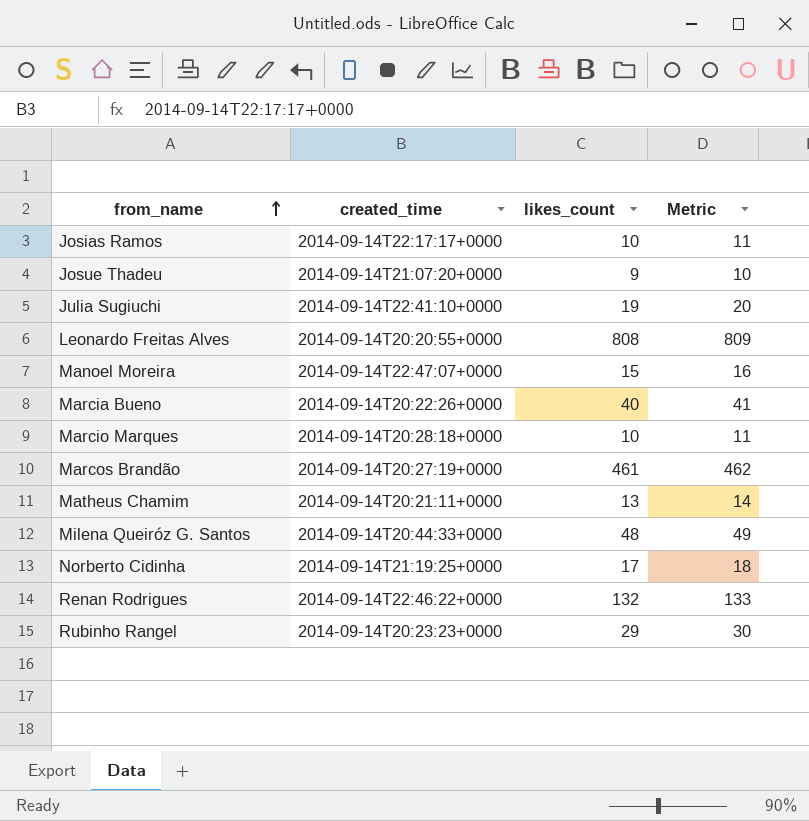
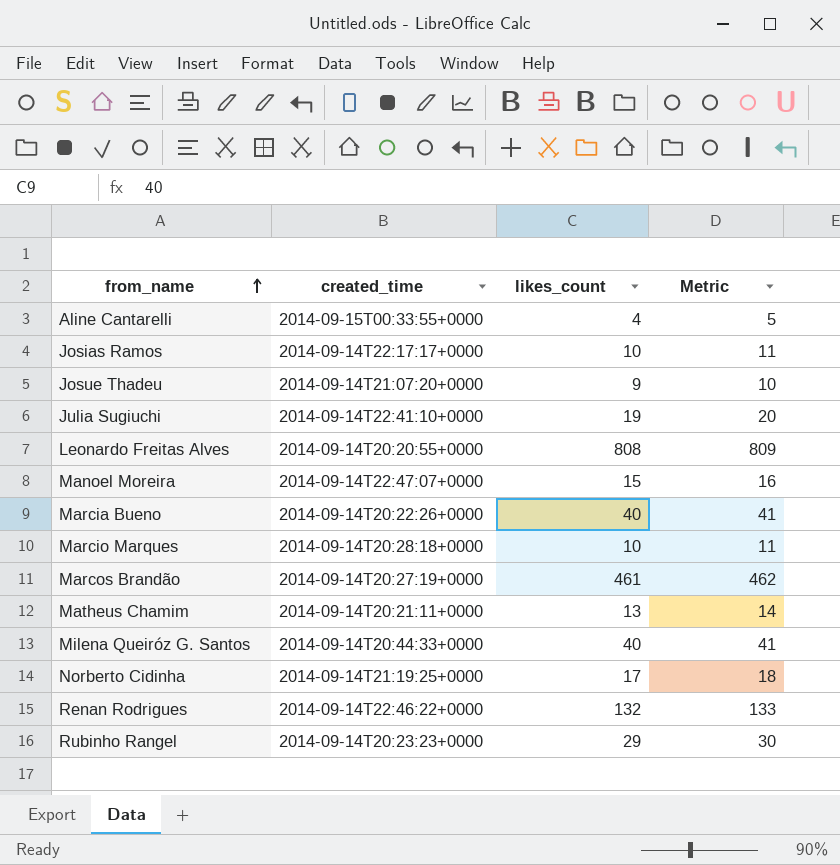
row Aline Cantarelli: none -> 2014-09-15T00:33:55+0000 | 4 | 5
Milena Queiróz G. Santos | likes_count: 48 -> 40
Milena Queiróz G. Santos | Metric: 49 -> 41

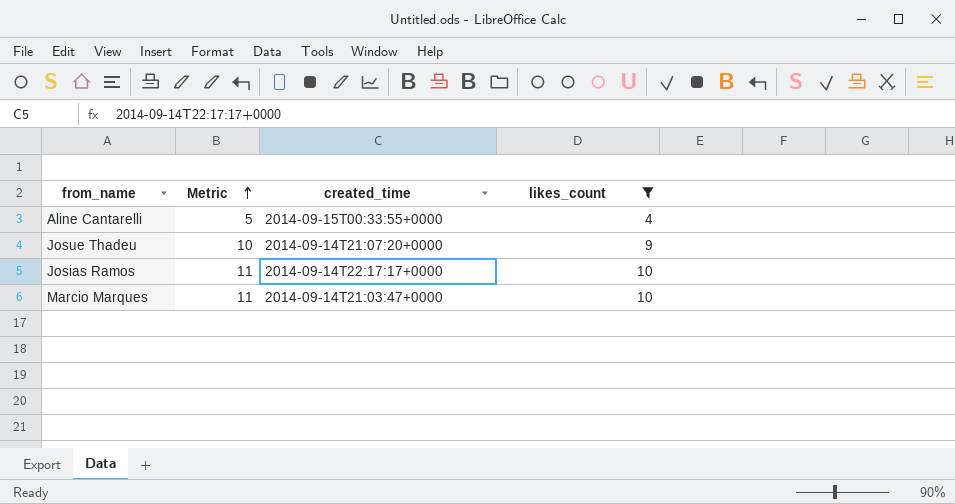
filter: none -> likes_count <= 10
row order: from_name ascending -> Metric ascending
column Metric | position: 4 -> 2
Marcio Marques | created_time: 2014-09-14T20:28:18+0000 -> 2014-09-14T21:03:47+0000

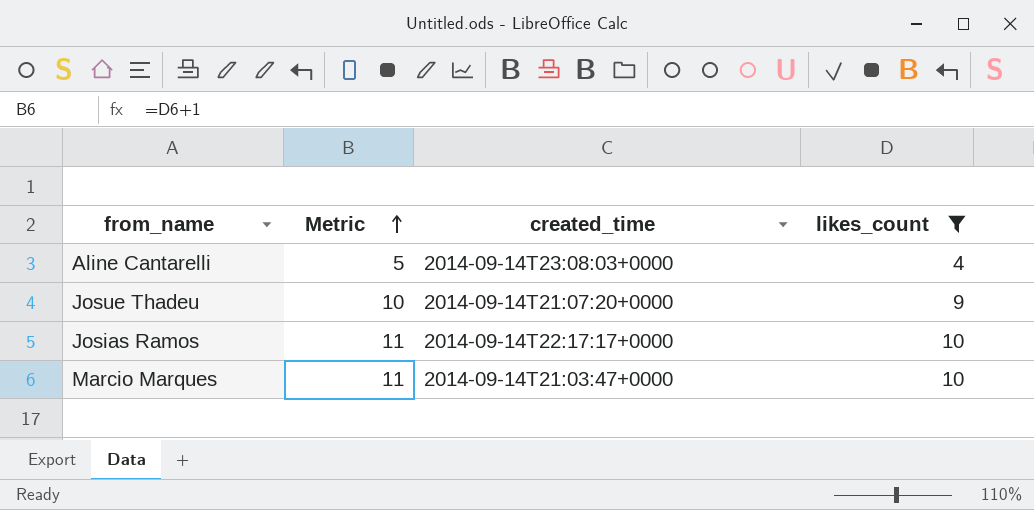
Aline Cantarelli | created_time: 2014-09-15T00:33:55+0000 -> 2014-09-14T23:08:03+0000

